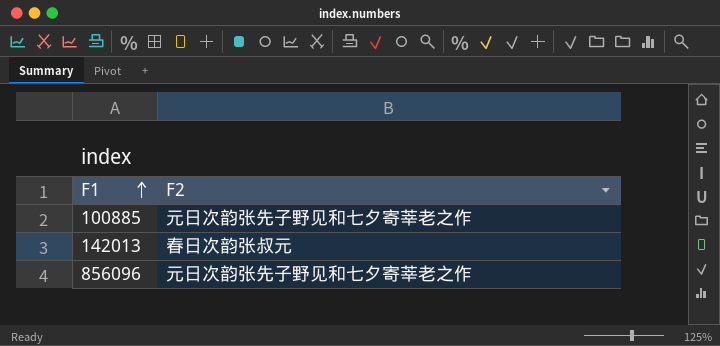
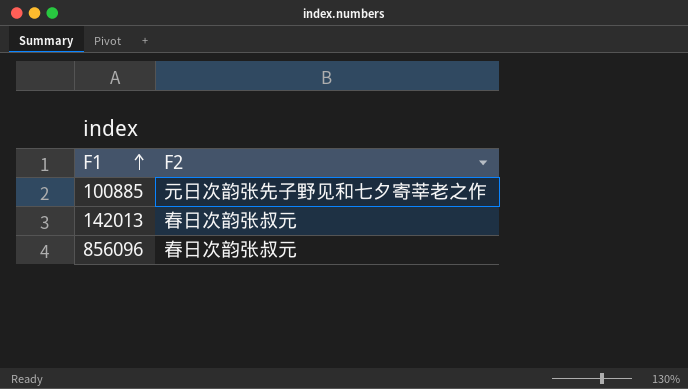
856096 | F2: 元日次韵张先子野见和七夕寄莘老之作 -> 春日次韵张叔元

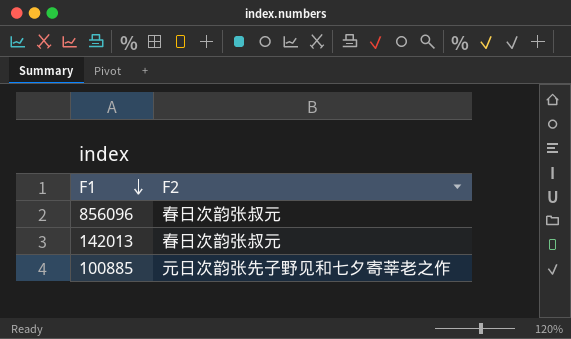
row order: F1 ascending -> F1 descending

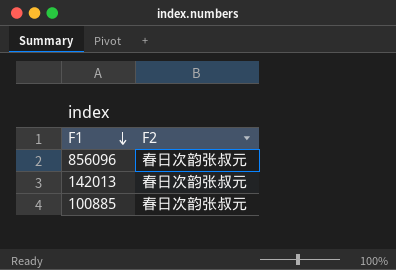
100885 | F2: 元日次韵张先子野见和七夕寄莘老之作 -> 春日次韵张叔元

